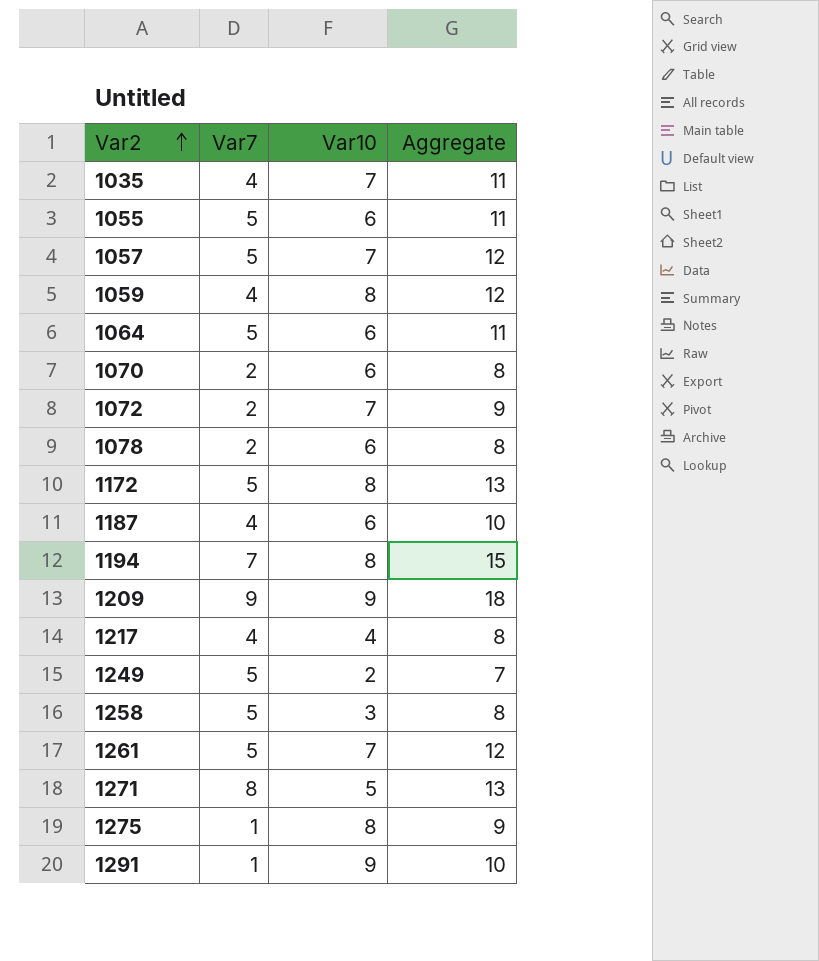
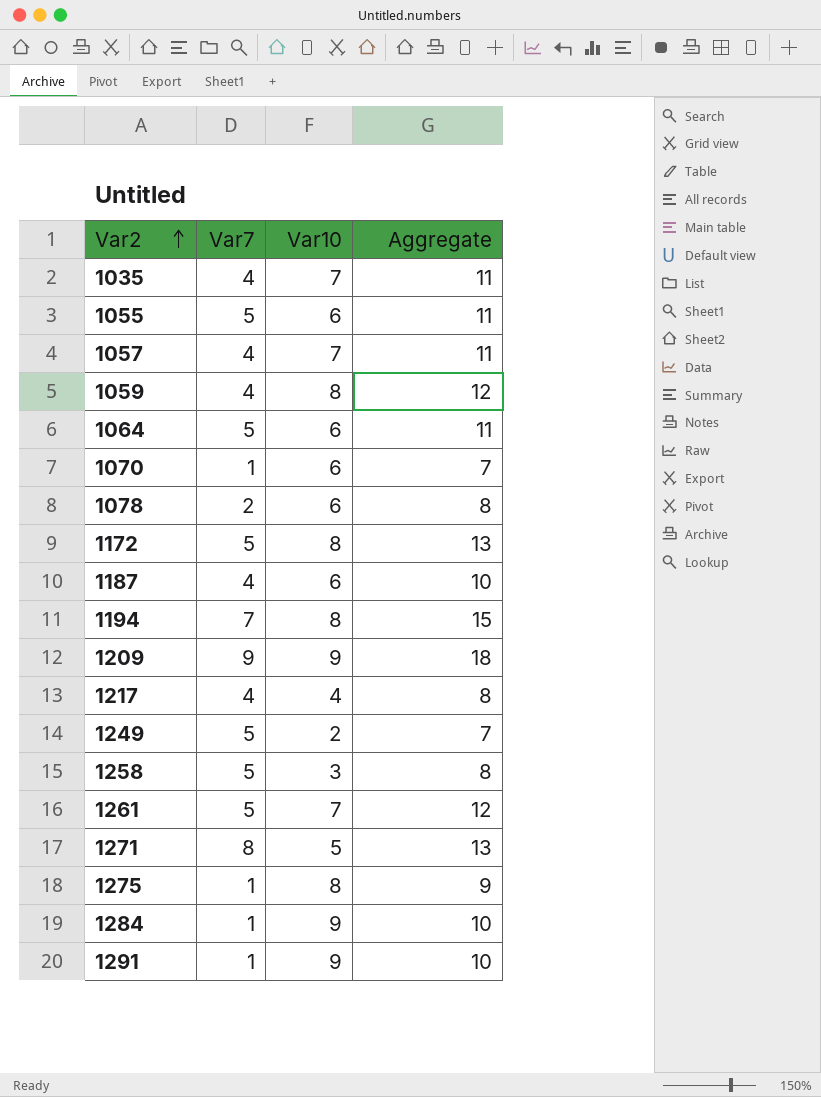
row 1072: 2 | 7 | 9 -> none
1057 | Var7: 5 -> 4
1057 | Aggregate: 12 -> 11
1070 | Var7: 2 -> 1
1070 | Aggregate: 8 -> 7
row 1284: none -> 1 | 9 | 10

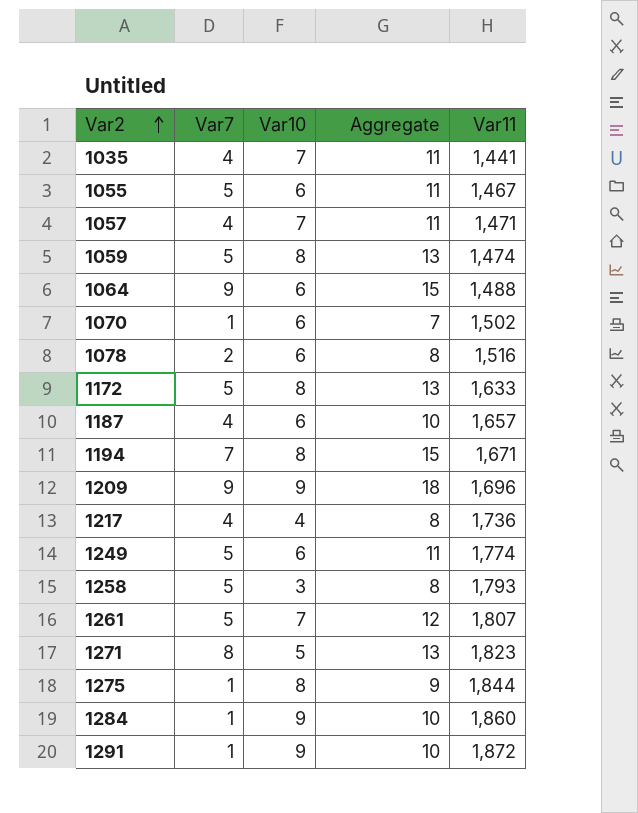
column Var11 | position: none -> 5
1059 | Var7: 4 -> 5
1059 | Aggregate: 12 -> 13
1064 | Var7: 5 -> 9
1064 | Aggregate: 11 -> 15
1249 | Var10: 2 -> 6
1249 | Aggregate: 7 -> 11

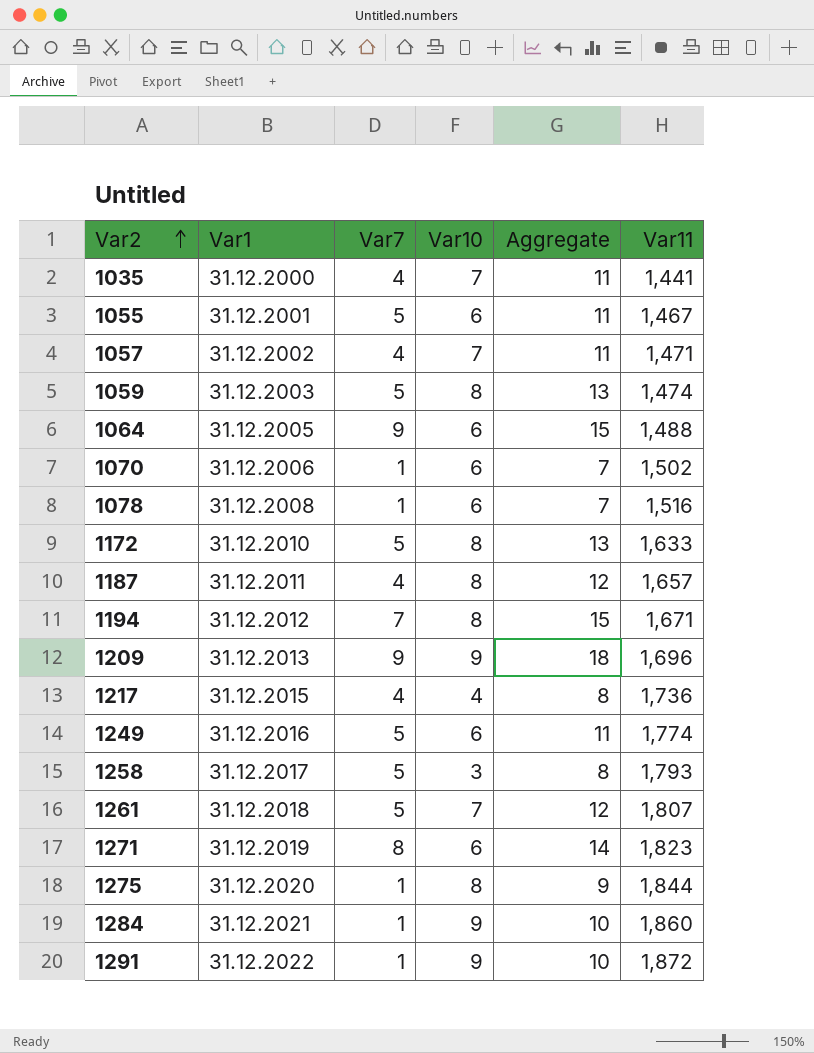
column Var1 | position: none -> 2
1078 | Var7: 2 -> 1
1078 | Aggregate: 8 -> 7
1187 | Var10: 6 -> 8
1187 | Aggregate: 10 -> 12
1271 | Var10: 5 -> 6
1271 | Aggregate: 13 -> 14

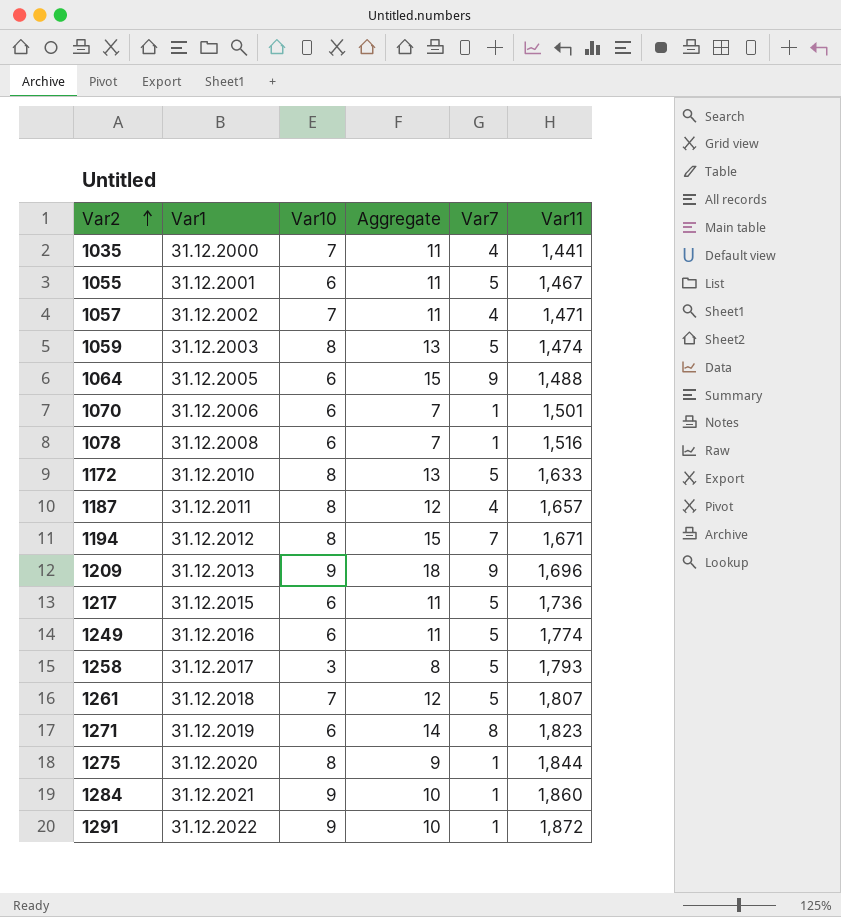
column Var7 | position: 3 -> 5
1070 | Var11: 1,502 -> 1,501
1217 | Var10: 4 -> 6
1217 | Aggregate: 8 -> 11
1217 | Var7: 4 -> 5

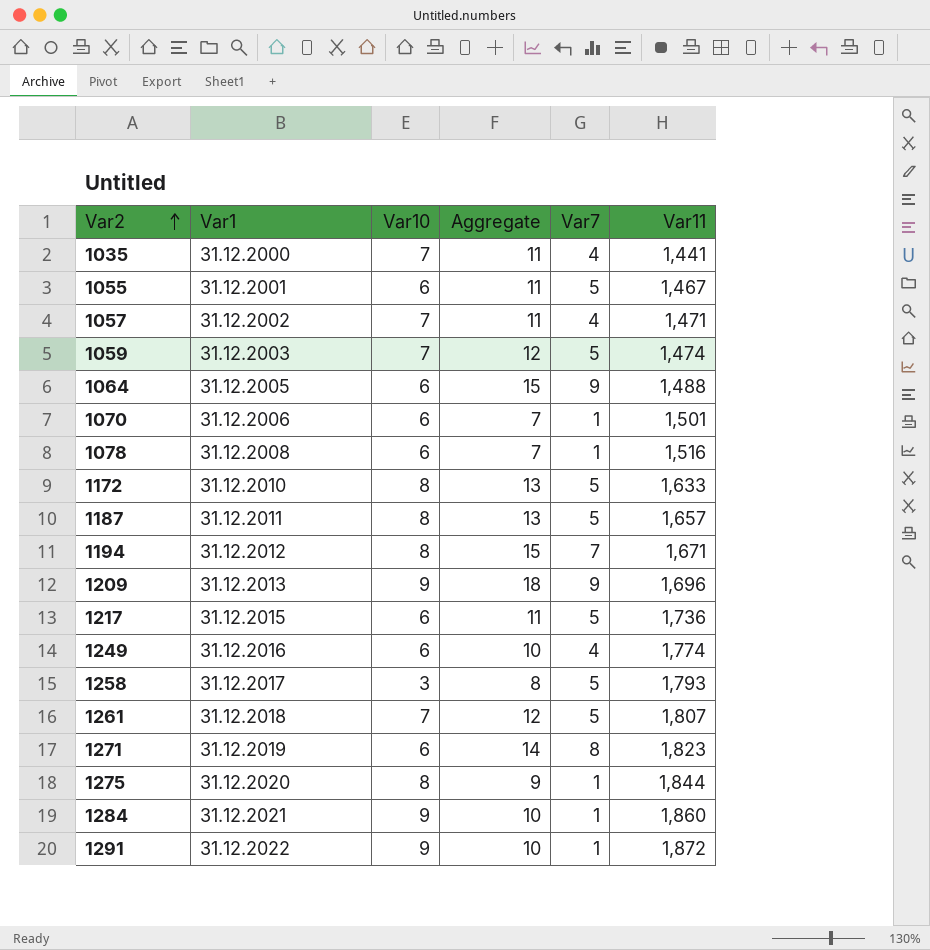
1059 | Var10: 8 -> 7
1059 | Aggregate: 13 -> 12
1187 | Aggregate: 12 -> 13
1187 | Var7: 4 -> 5
1249 | Aggregate: 11 -> 10
1249 | Var7: 5 -> 4

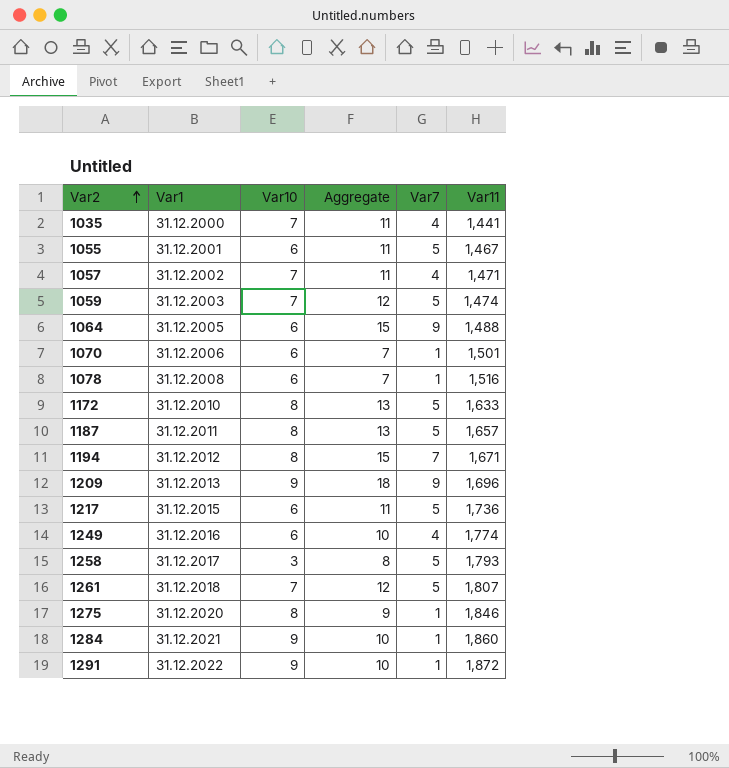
row 1271: 31.12.2019 | 6 | 14 | 8 | 1,823 -> none
1275 | Var11: 1,844 -> 1,846

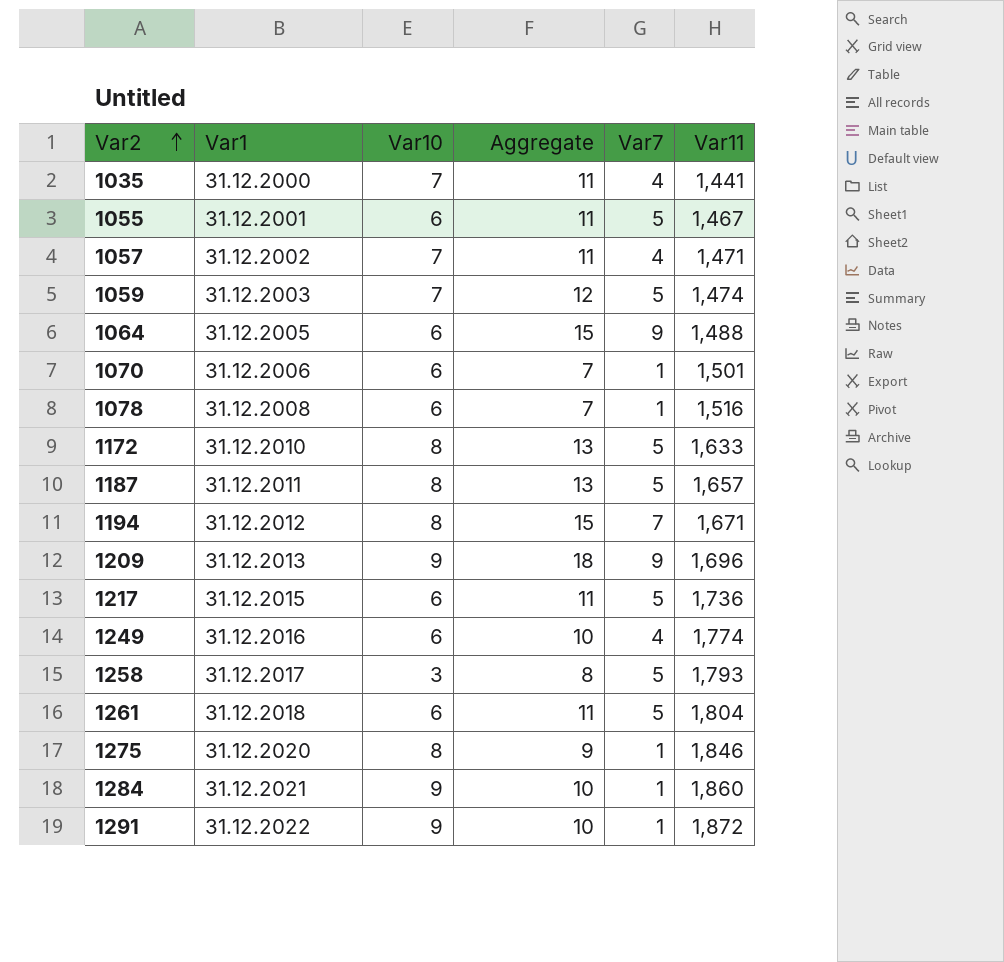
1261 | Var10: 7 -> 6
1261 | Aggregate: 12 -> 11
1261 | Var11: 1,807 -> 1,804

